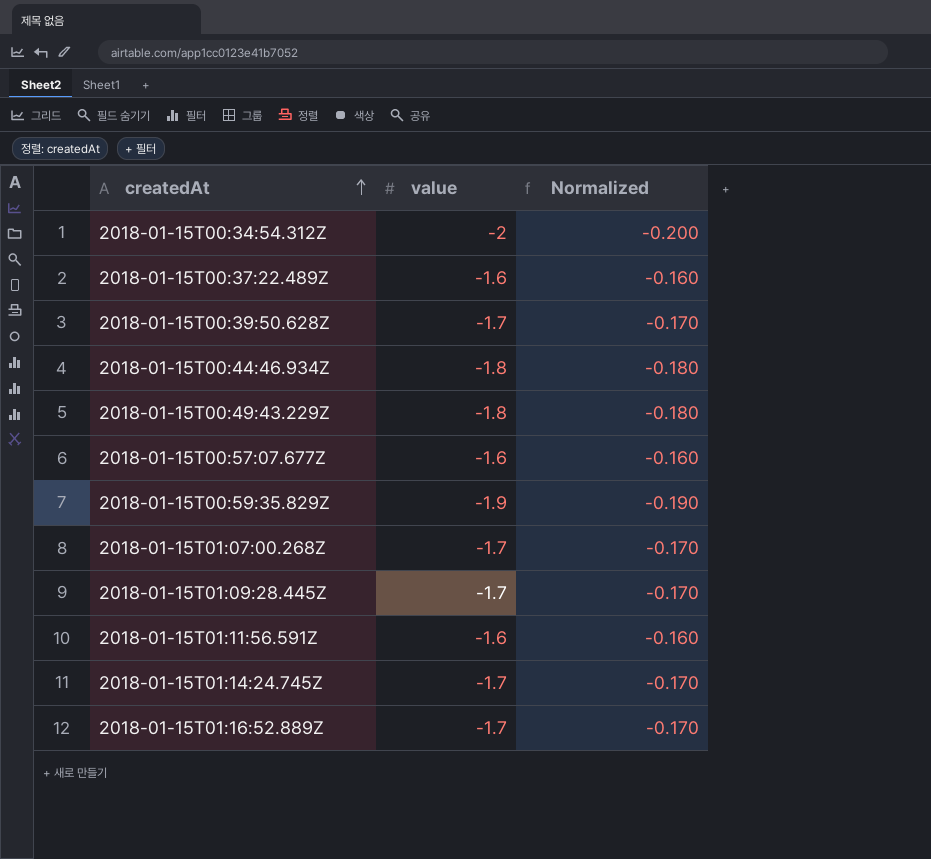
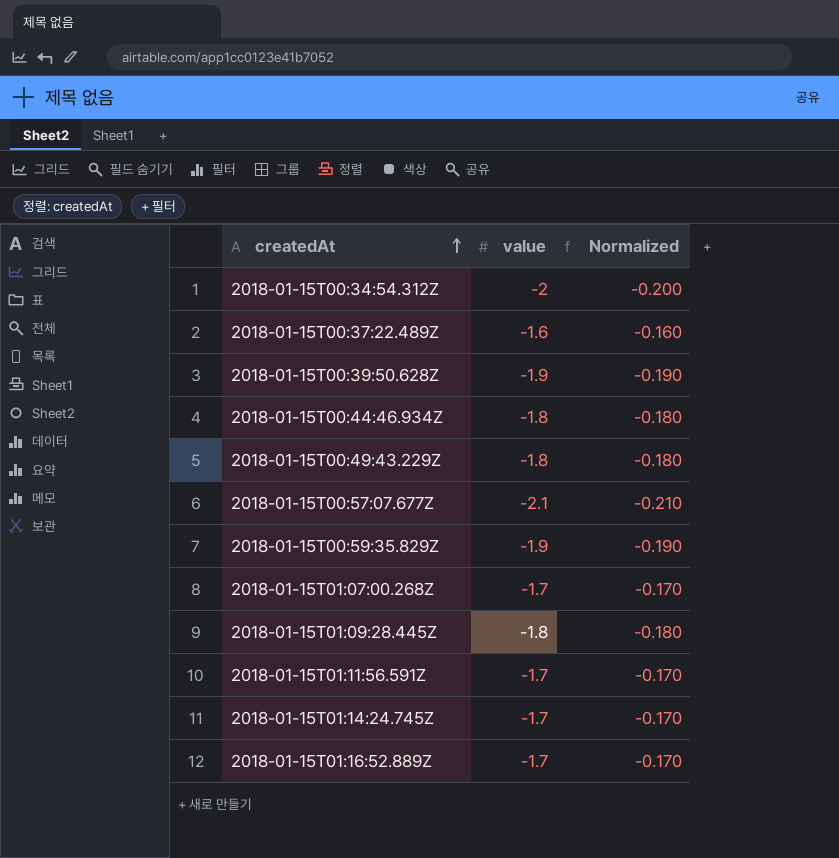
2018-01-15T00:39:50.628Z | value: -1.7 -> -1.9
2018-01-15T00:39:50.628Z | Normalized: -0.170 -> -0.190
2018-01-15T00:57:07.677Z | value: -1.6 -> -2.1
2018-01-15T00:57:07.677Z | Normalized: -0.160 -> -0.210
2018-01-15T01:09:28.445Z | value: -1.7 -> -1.8
2018-01-15T01:09:28.445Z | Normalized: -0.170 -> -0.180
2018-01-15T01:11:56.591Z | value: -1.6 -> -1.7
2018-01-15T01:11:56.591Z | Normalized: -0.160 -> -0.170

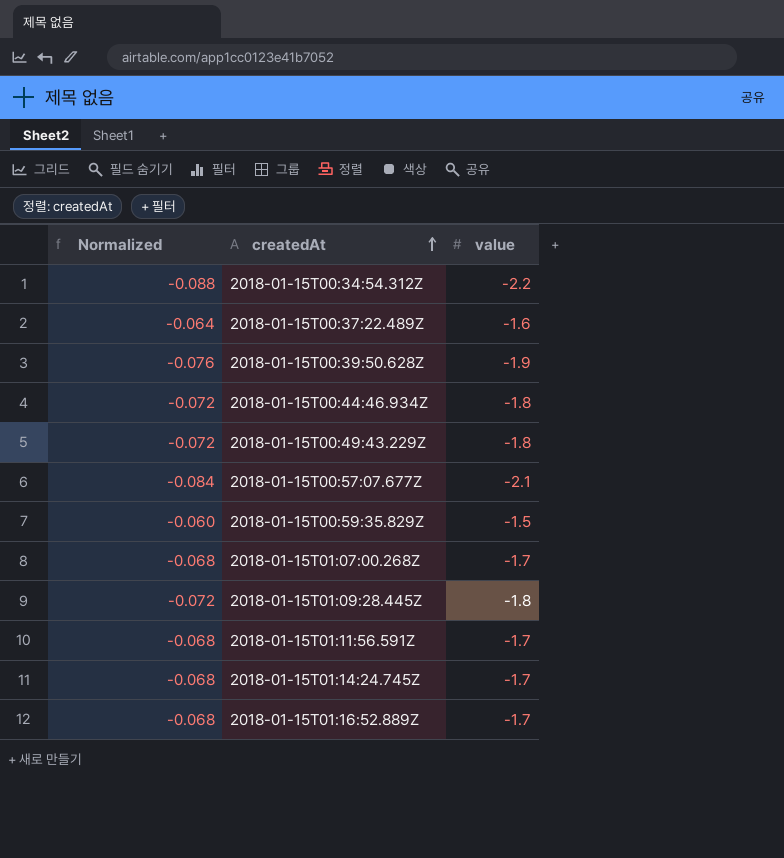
column Normalized | formula: [value] * 0.1 -> [value] * 0.04
column Normalized | position: 3 -> 1
2018-01-15T00:34:54.312Z | value: -2 -> -2.2
2018-01-15T00:59:35.829Z | value: -1.9 -> -1.5

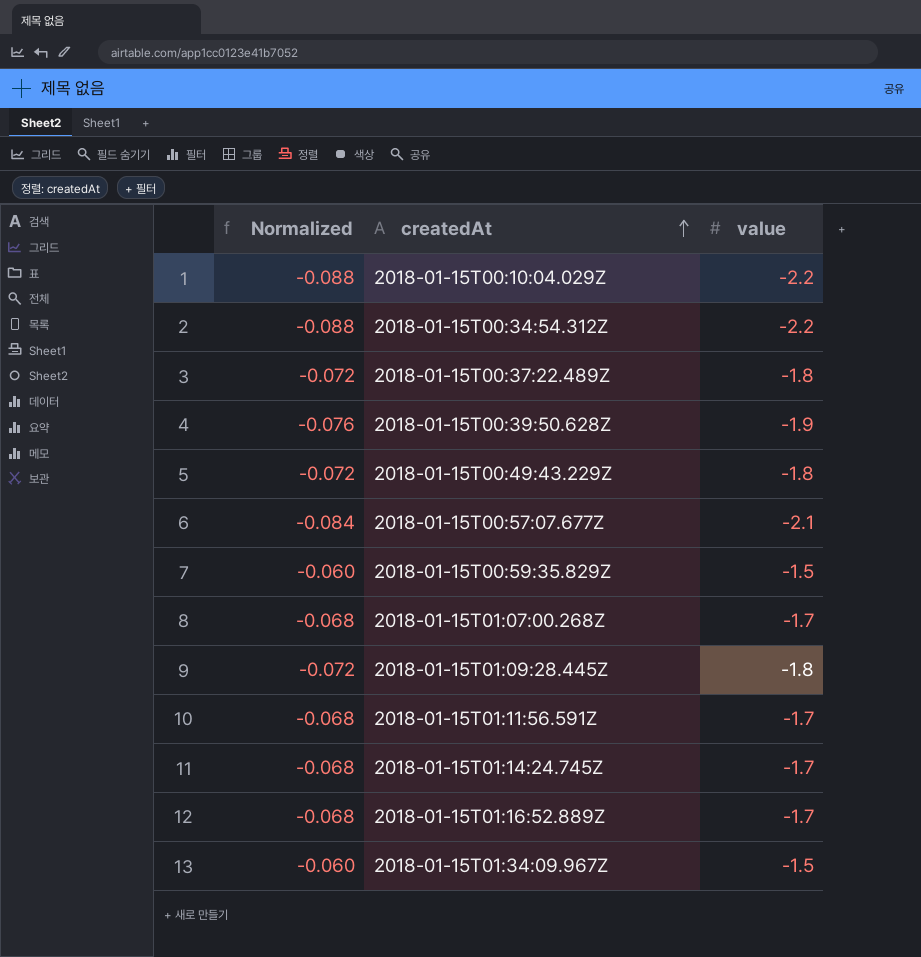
row 2018-01-15T00:44:46.934Z: -0.072 | -1.8 -> none
row 2018-01-15T00:10:04.029Z: none -> -0.088 | -2.2
2018-01-15T00:37:22.489Z | Normalized: -0.064 -> -0.072
2018-01-15T00:37:22.489Z | value: -1.6 -> -1.8
row 2018-01-15T01:34:09.967Z: none -> -0.060 | -1.5

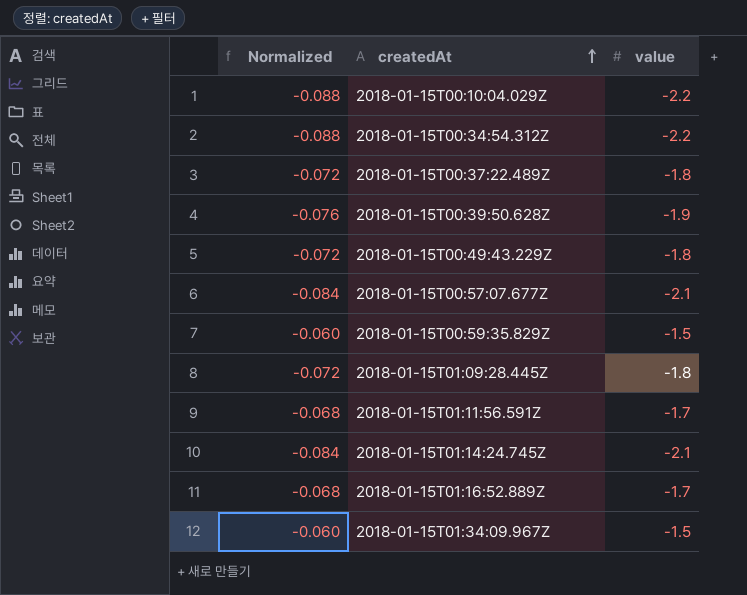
row 2018-01-15T01:07:00.268Z: -0.068 | -1.7 -> none
2018-01-15T01:14:24.745Z | Normalized: -0.068 -> -0.084
2018-01-15T01:14:24.745Z | value: -1.7 -> -2.1

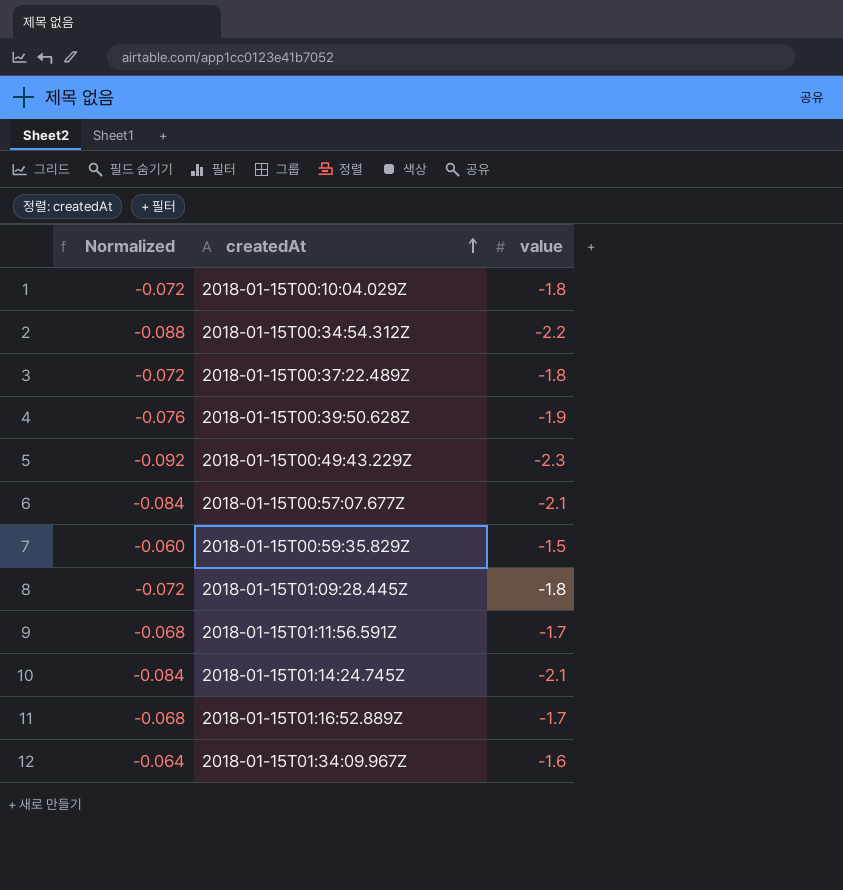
2018-01-15T00:10:04.029Z | Normalized: -0.088 -> -0.072
2018-01-15T00:10:04.029Z | value: -2.2 -> -1.8
2018-01-15T00:49:43.229Z | Normalized: -0.072 -> -0.092
2018-01-15T00:49:43.229Z | value: -1.8 -> -2.3
2018-01-15T01:34:09.967Z | Normalized: -0.060 -> -0.064
2018-01-15T01:34:09.967Z | value: -1.5 -> -1.6

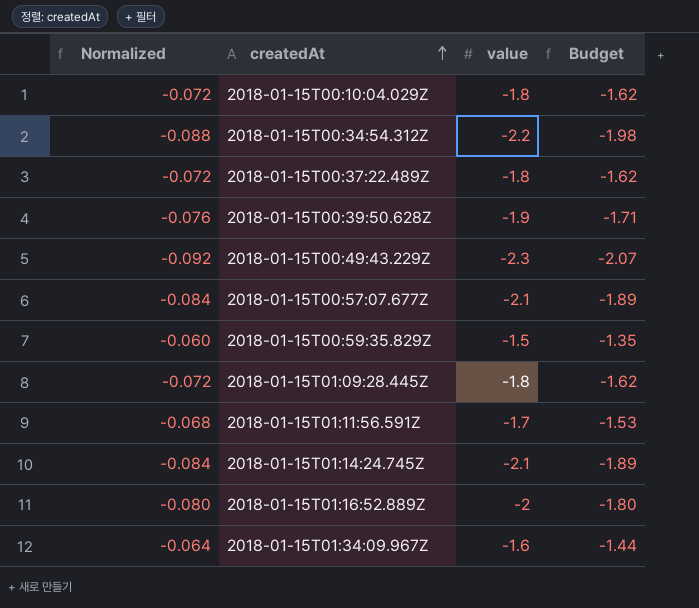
column Budget | formula: none -> [value] * 0.9
2018-01-15T01:16:52.889Z | Normalized: -0.068 -> -0.080
2018-01-15T01:16:52.889Z | value: -1.7 -> -2

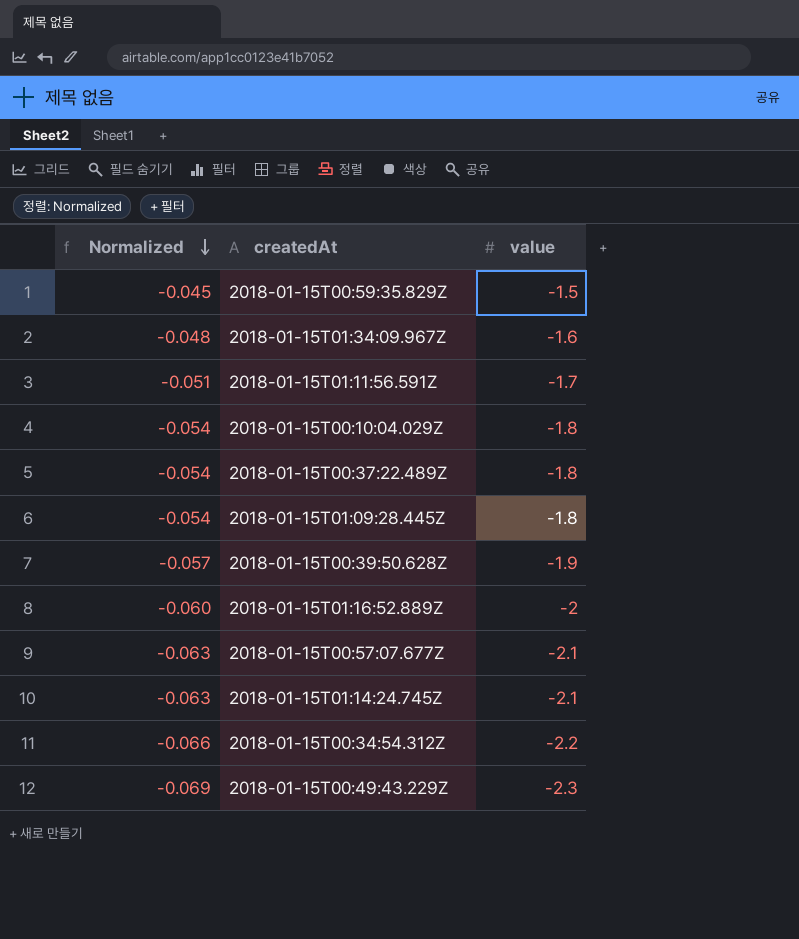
row order: createdAt ascending -> Normalized descending
column Budget | formula: [value] * 0.9 -> none
column Normalized | formula: [value] * 0.04 -> [value] * 0.03

